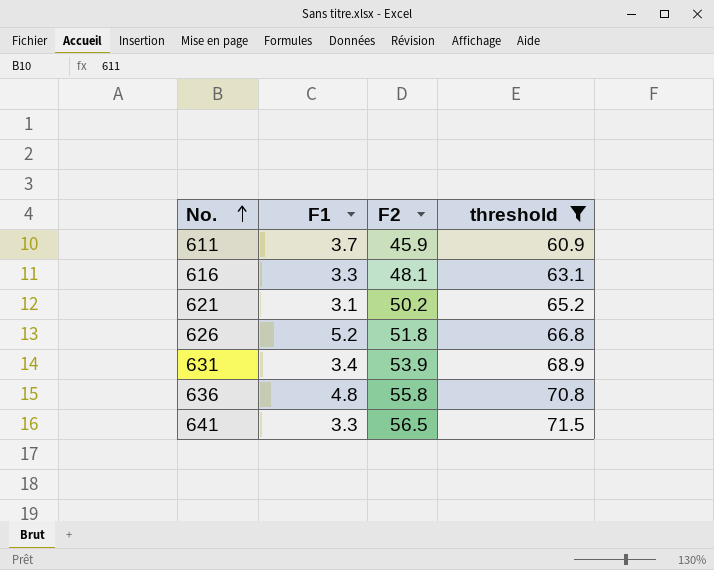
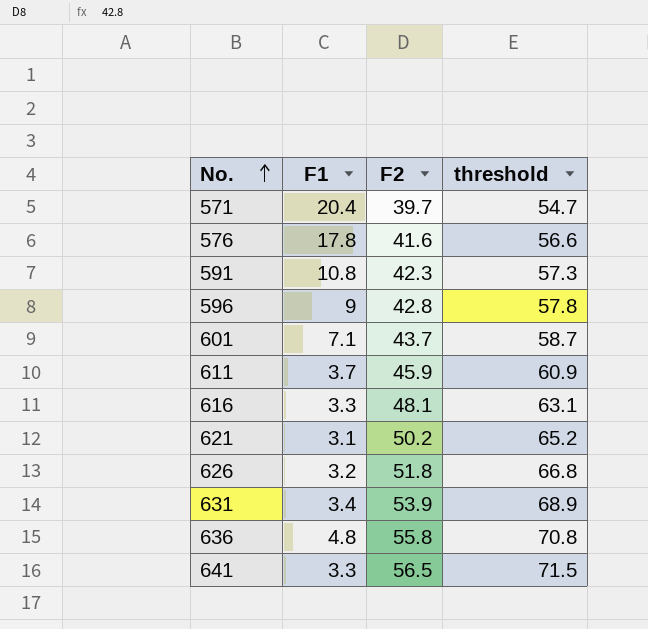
filter: threshold >= 60.9 -> none
626 | F1: 5.2 -> 3.2

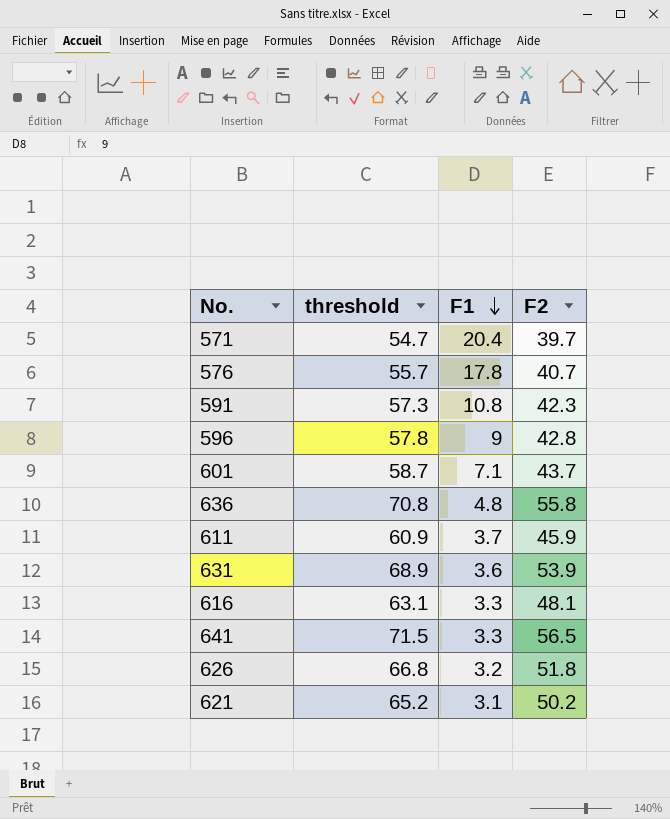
row order: No. ascending -> F1 descending
column threshold | position: 4 -> 2
576 | threshold: 56.6 -> 55.7
576 | F2: 41.6 -> 40.7
631 | F1: 3.4 -> 3.6

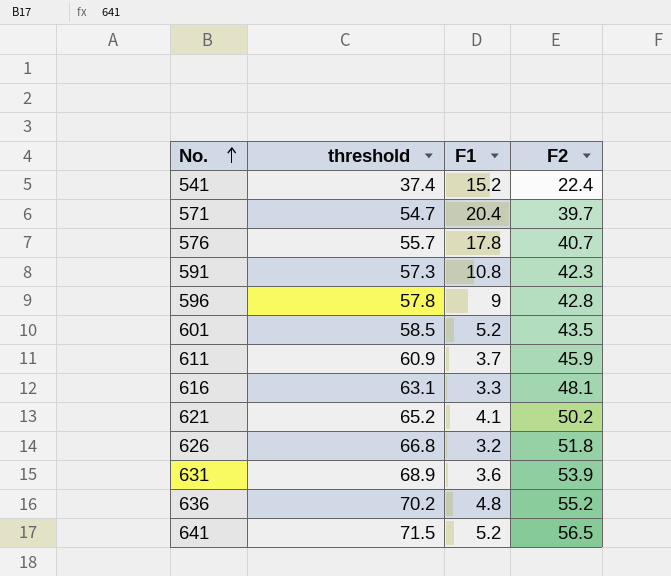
row order: F1 descending -> No. ascending
row 541: none -> 37.4 | 15.2 | 22.4
601 | threshold: 58.7 -> 58.5
601 | F1: 7.1 -> 5.2
601 | F2: 43.7 -> 43.5
621 | F1: 3.1 -> 4.1
636 | threshold: 70.8 -> 70.2
636 | F2: 55.8 -> 55.2
641 | F1: 3.3 -> 5.2

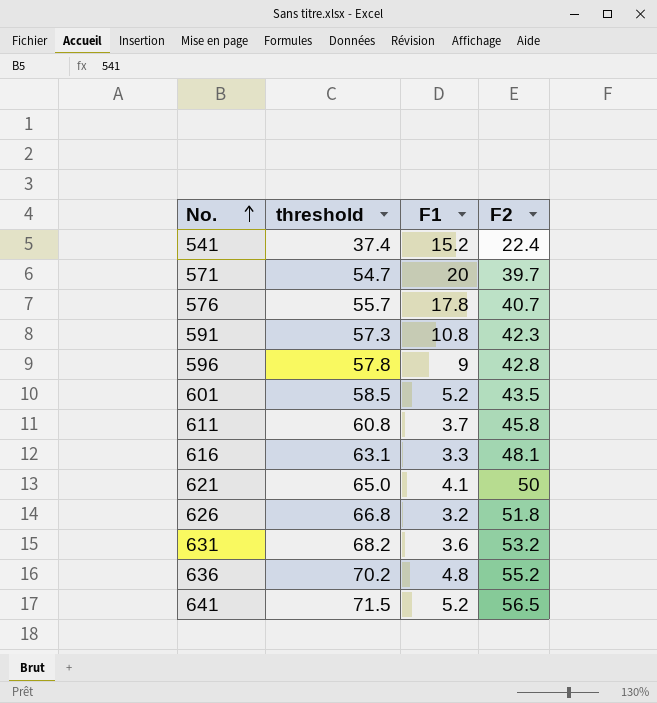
571 | F1: 20.4 -> 20
611 | threshold: 60.9 -> 60.8
611 | F2: 45.9 -> 45.8
621 | threshold: 65.2 -> 65.0
621 | F2: 50.2 -> 50
631 | threshold: 68.9 -> 68.2
631 | F2: 53.9 -> 53.2

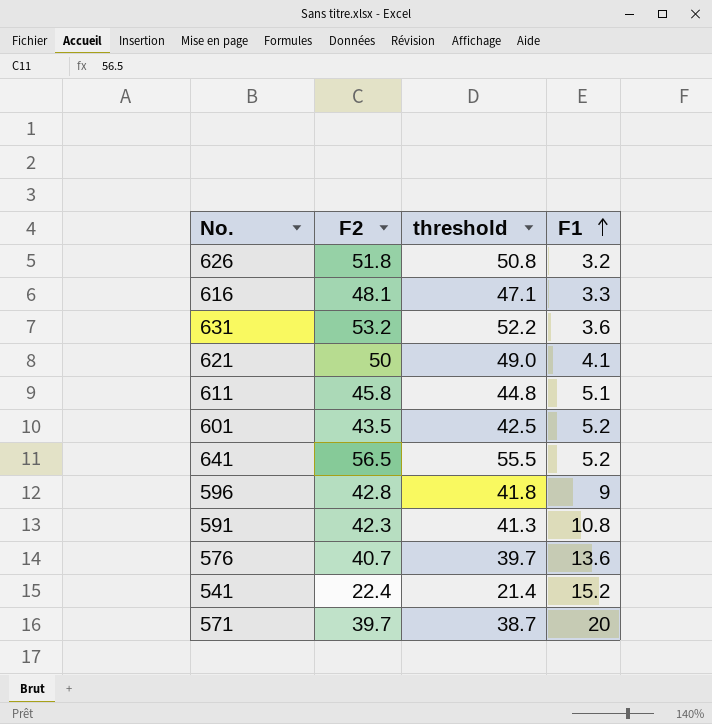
row order: No. ascending -> F1 ascending
column F2 | position: 4 -> 2
column threshold | formula: [F2] + 15 -> [F2] - 1
row 636: 70.2 | 4.8 | 55.2 -> none
611 | F1: 3.7 -> 5.1
576 | F1: 17.8 -> 13.6

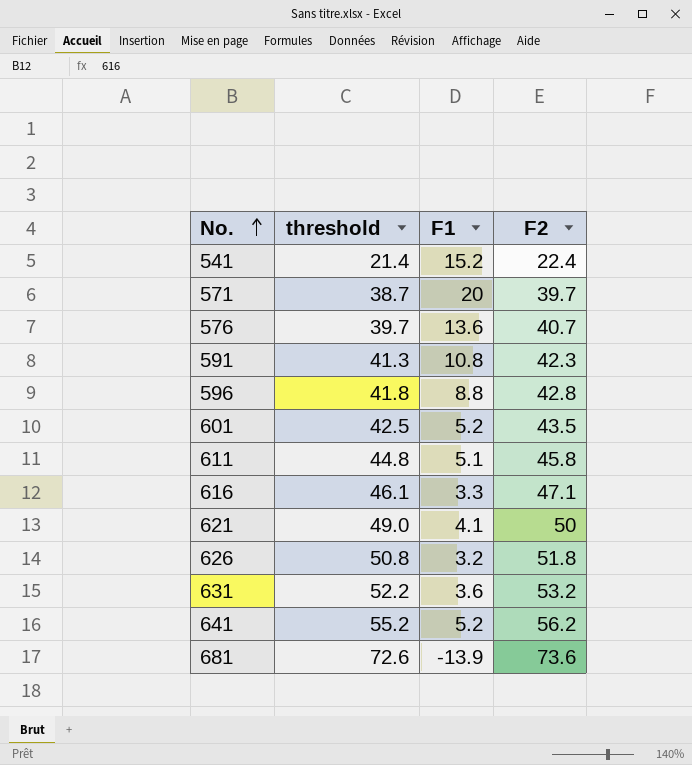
row order: F1 ascending -> No. ascending
column F2 | position: 2 -> 4
596 | F1: 9 -> 8.8
616 | threshold: 47.1 -> 46.1
616 | F2: 48.1 -> 47.1
641 | threshold: 55.5 -> 55.2
641 | F2: 56.5 -> 56.2
row 681: none -> 72.6 | -13.9 | 73.6

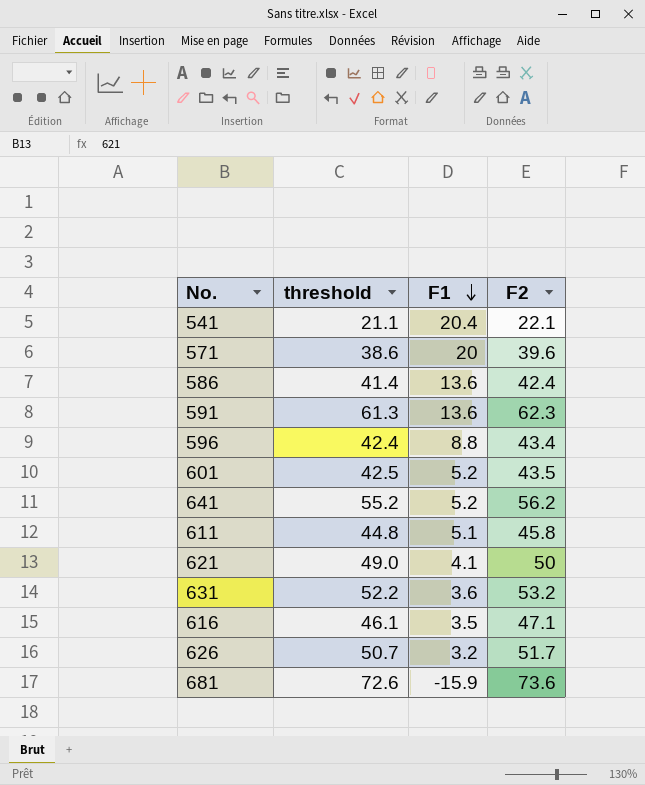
row order: No. ascending -> F1 descending
row 576: 39.7 | 13.6 | 40.7 -> none
541 | threshold: 21.4 -> 21.1
541 | F1: 15.2 -> 20.4
541 | F2: 22.4 -> 22.1
571 | threshold: 38.7 -> 38.6
571 | F2: 39.7 -> 39.6
row 586: none -> 41.4 | 13.6 | 42.4
591 | threshold: 41.3 -> 61.3
591 | F1: 10.8 -> 13.6
591 | F2: 42.3 -> 62.3
596 | threshold: 41.8 -> 42.4
596 | F2: 42.8 -> 43.4
616 | F1: 3.3 -> 3.5
626 | threshold: 50.8 -> 50.7
626 | F2: 51.8 -> 51.7
681 | F1: -13.9 -> -15.9

